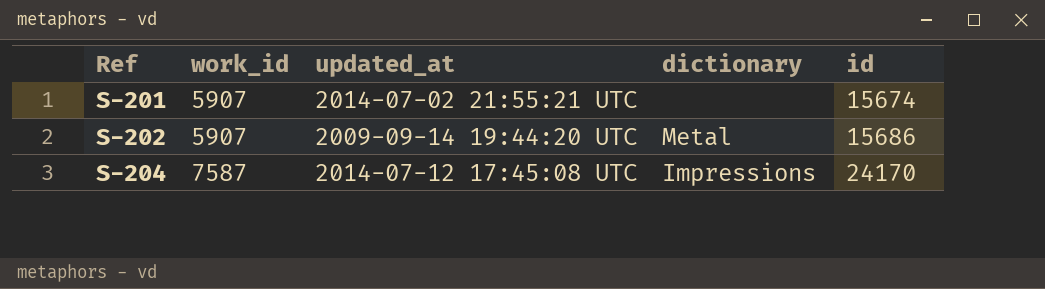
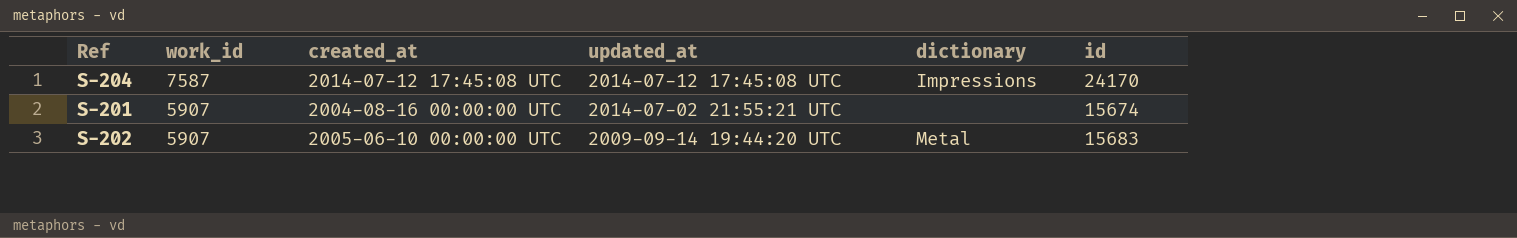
row order: Ref ascending -> work_id descending
column created_at | position: none -> 3
S-202 | id: 15686 -> 15683

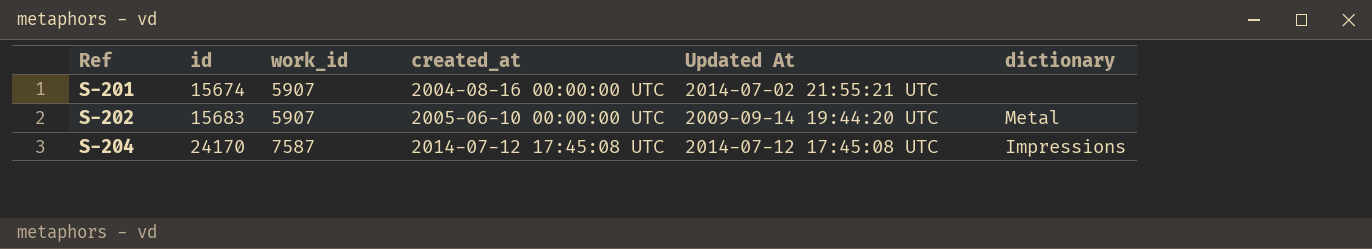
row order: work_id descending -> Ref ascending
column id | position: 6 -> 2
column name: updated_at -> Updated At

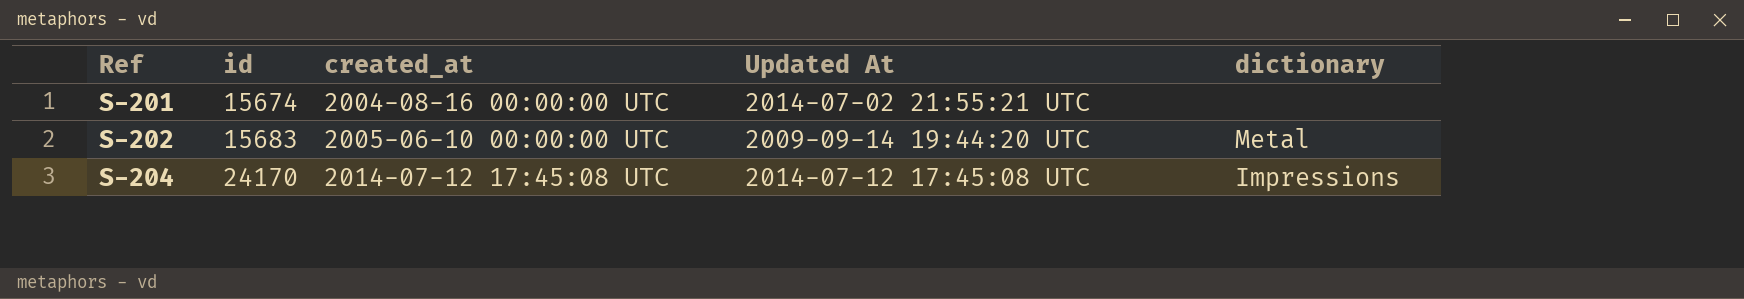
column work_id | position: 3 -> none

